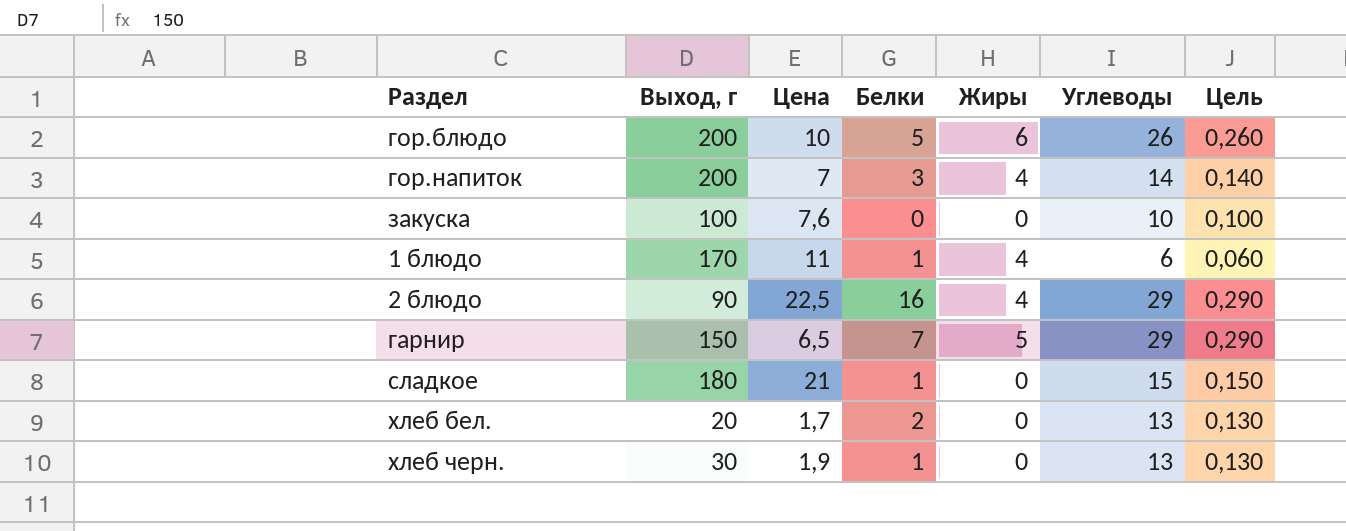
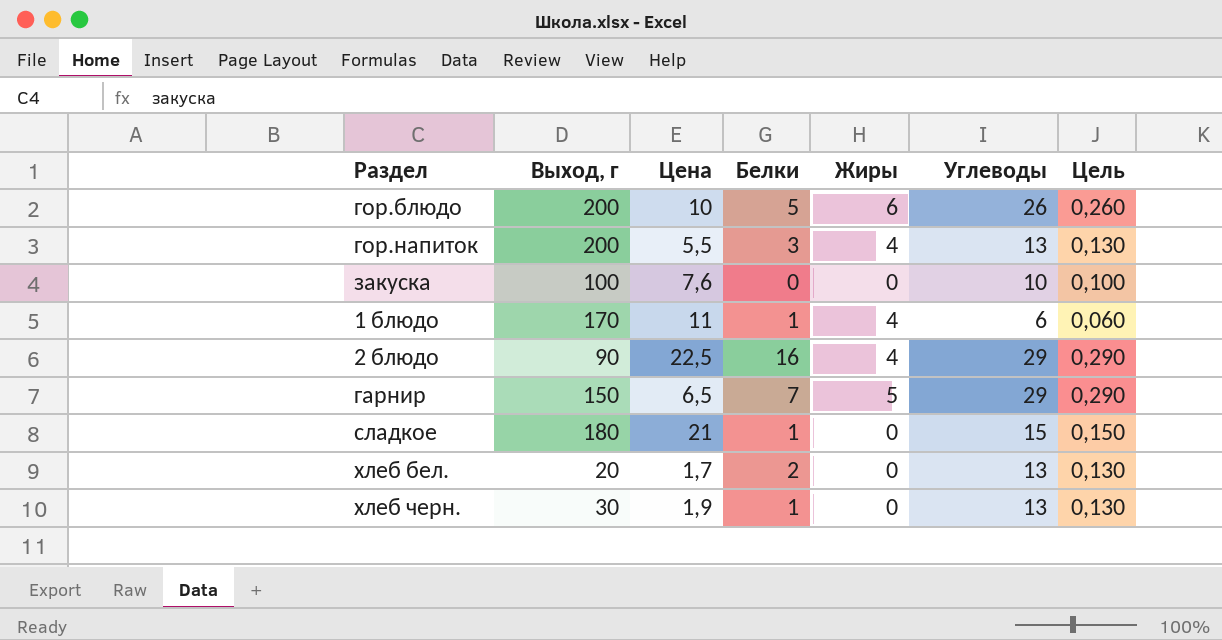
гор.напиток | Цена: 7 -> 5,5
гор.напиток | Углеводы: 14 -> 13
гор.напиток | Цель: 0,140 -> 0,130

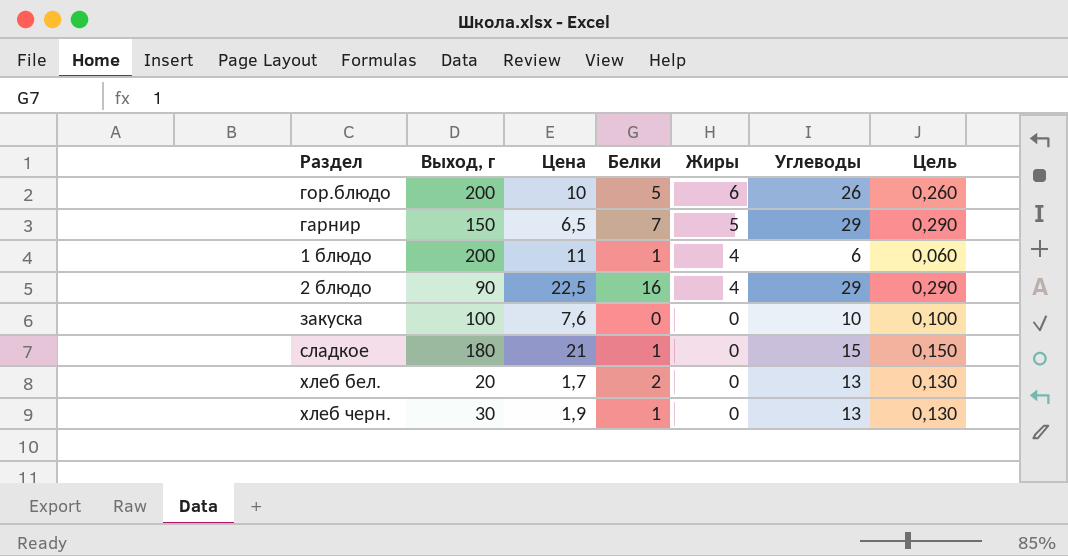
row order: none -> Жиры descending
row гор.напиток: 200 | 5,5 | 3 | 4 | 13 | 0,130 -> none
1 блюдо | Выход, г: 170 -> 200

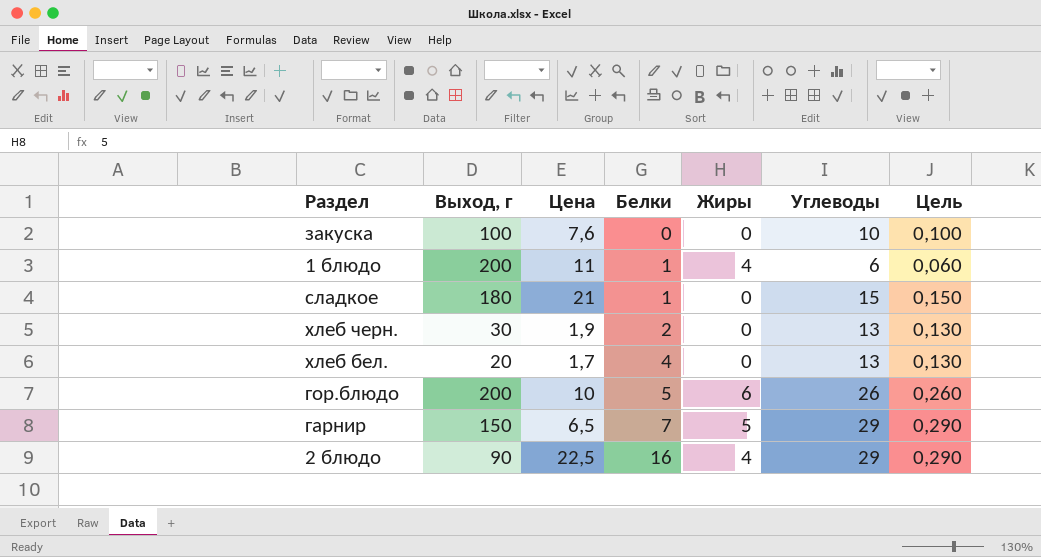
row order: Жиры descending -> Белки ascending
хлеб черн. | Белки: 1 -> 2
хлеб бел. | Белки: 2 -> 4

